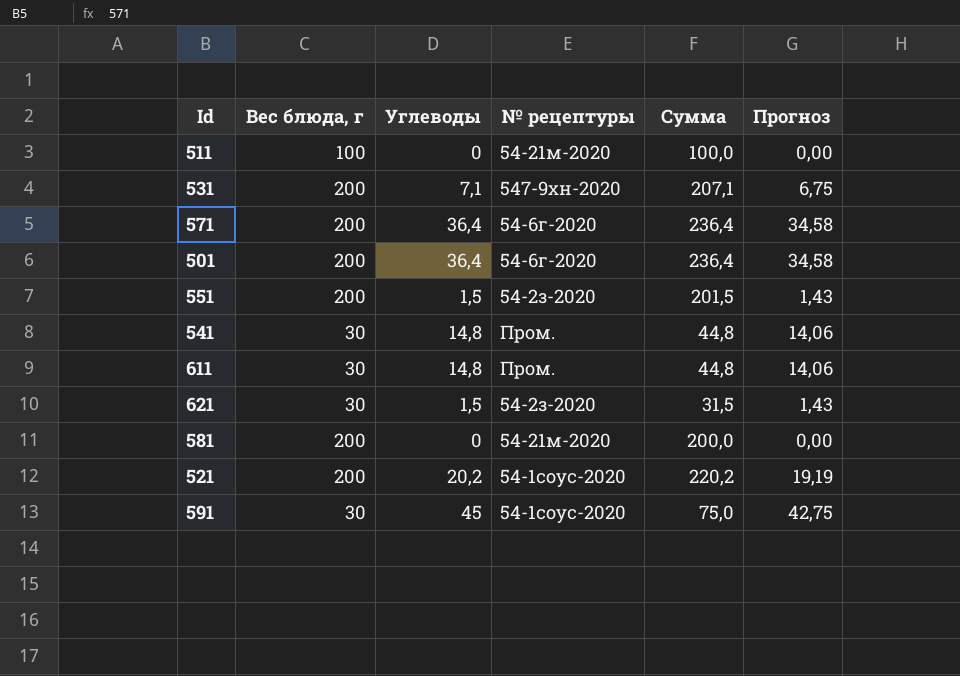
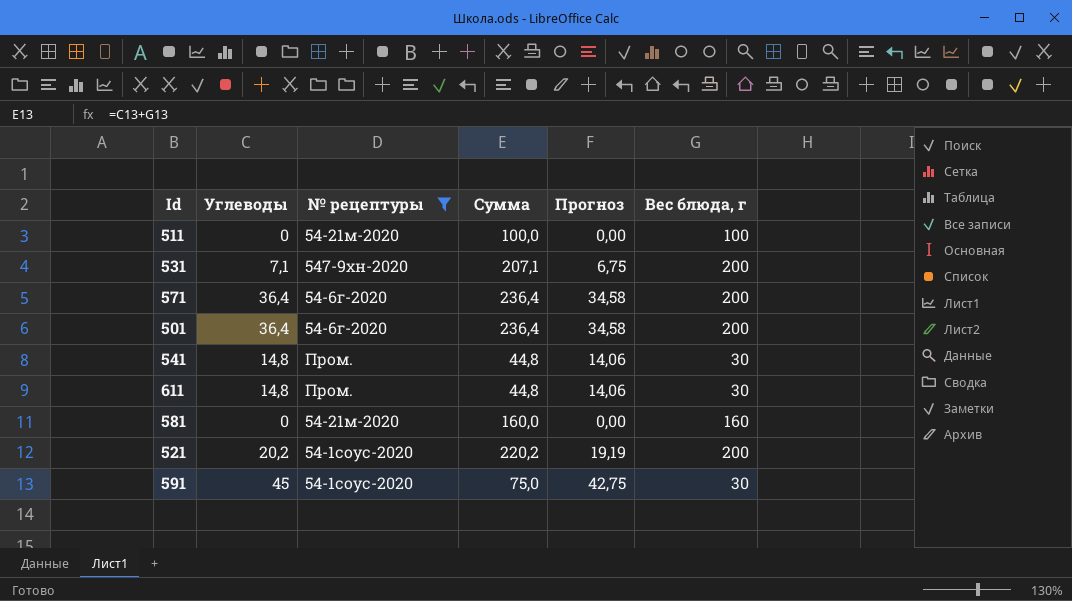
filter: none -> № рецептуры != 54-2з-2020
column Вес блюда, г | position: 2 -> 6
581 | Сумма: 200,0 -> 160,0
581 | Вес блюда, г: 200 -> 160

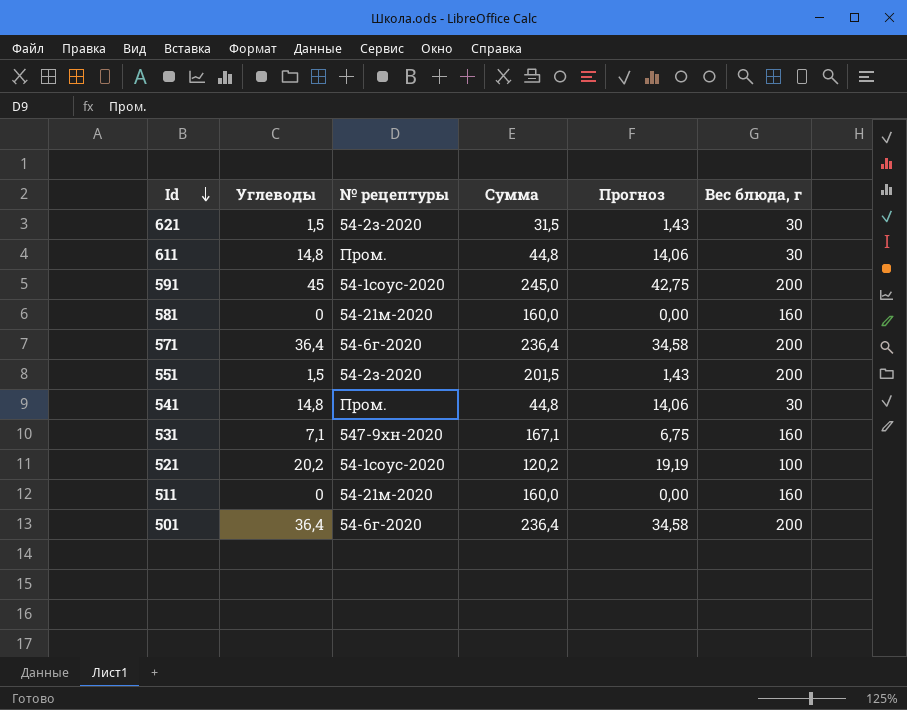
filter: № рецептуры != 54-2з-2020 -> none
row order: none -> Id descending
591 | Сумма: 75,0 -> 245,0
591 | Вес блюда, г: 30 -> 200
531 | Сумма: 207,1 -> 167,1
531 | Вес блюда, г: 200 -> 160
521 | Сумма: 220,2 -> 120,2
521 | Вес блюда, г: 200 -> 100
511 | Сумма: 100,0 -> 160,0
511 | Вес блюда, г: 100 -> 160

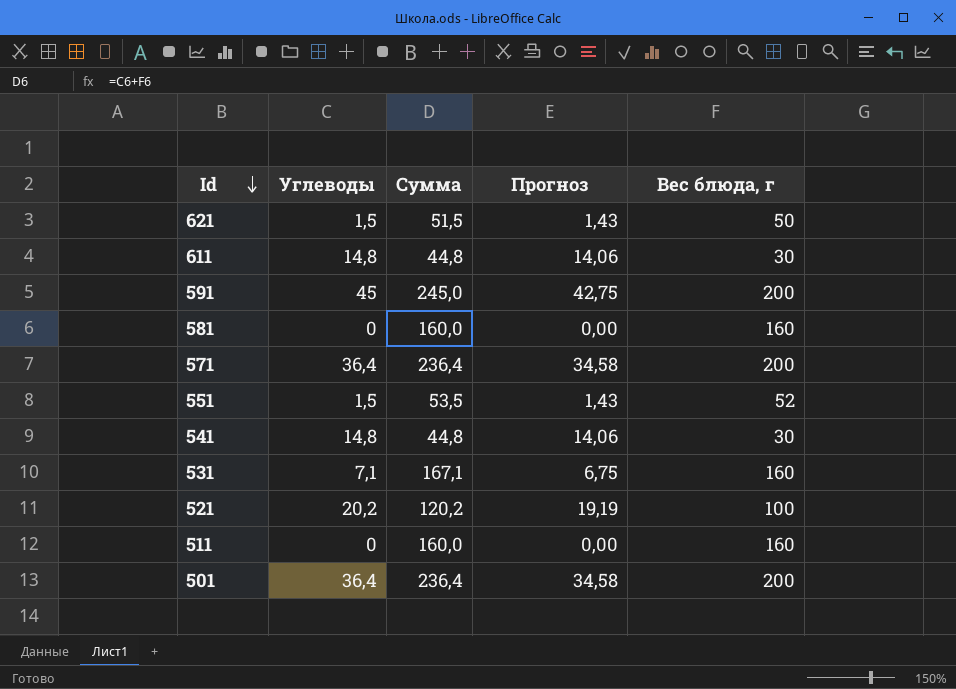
column № рецептуры | position: 3 -> none
621 | Сумма: 31,5 -> 51,5
621 | Вес блюда, г: 30 -> 50
551 | Сумма: 201,5 -> 53,5
551 | Вес блюда, г: 200 -> 52

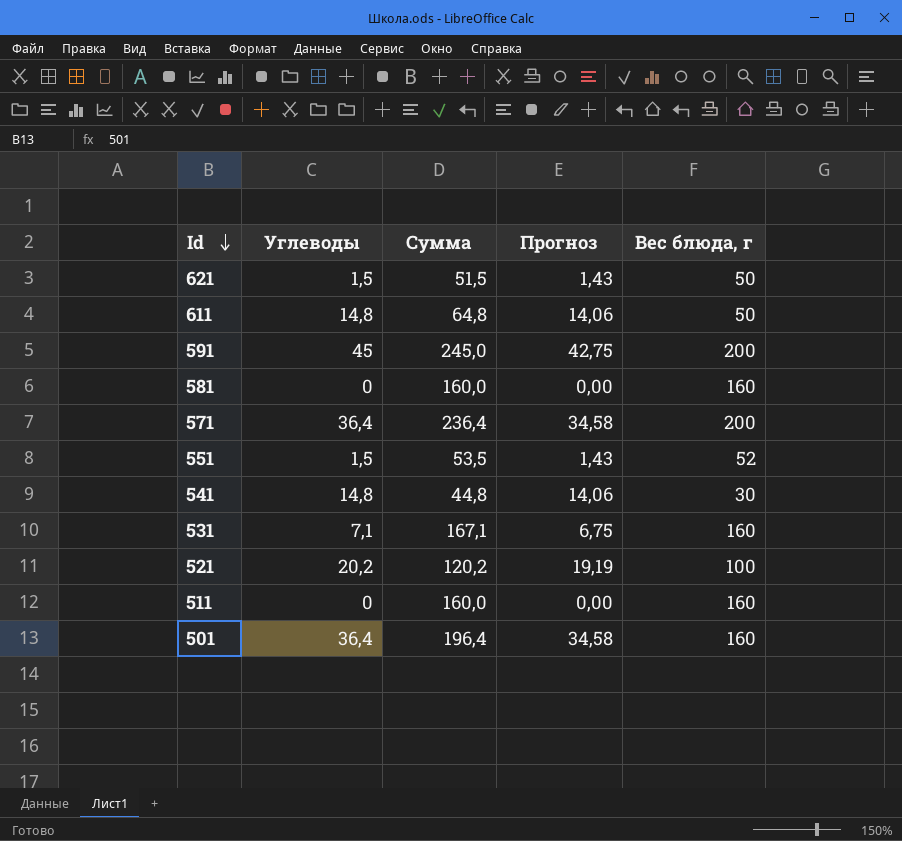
611 | Сумма: 44,8 -> 64,8
611 | Вес блюда, г: 30 -> 50
501 | Сумма: 236,4 -> 196,4
501 | Вес блюда, г: 200 -> 160

